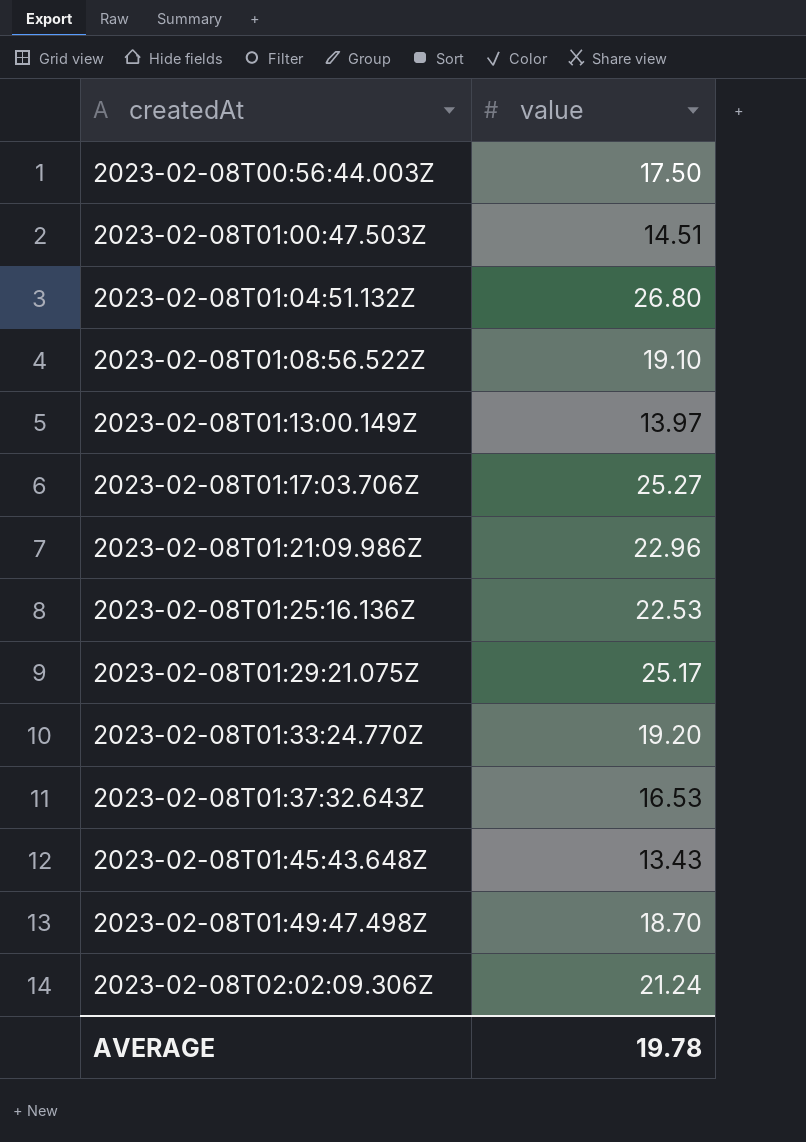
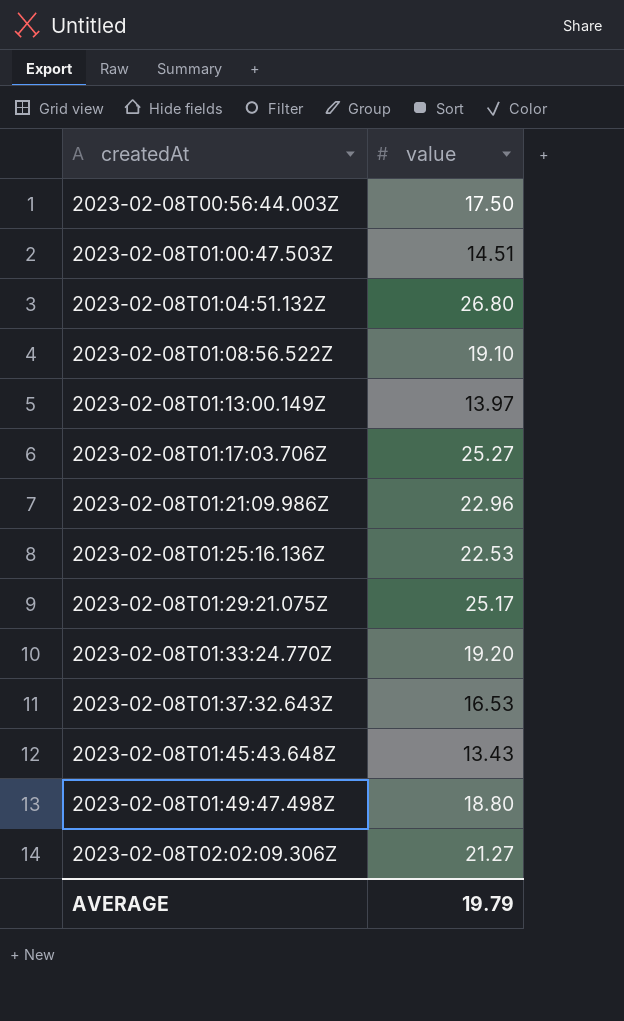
2023-02-08T01:49:47.498Z | value: 18.70 -> 18.80
2023-02-08T02:02:09.306Z | value: 21.24 -> 21.27
AVERAGE | value: 19.78 -> 19.79

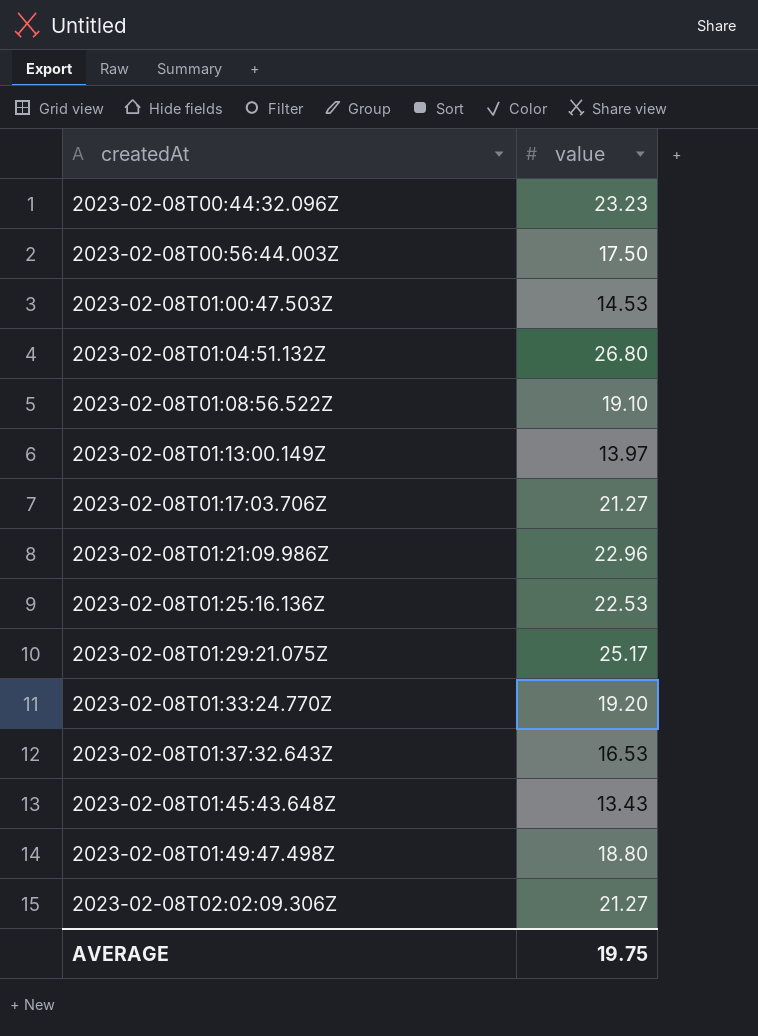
row 2023-02-08T00:44:32.096Z: none -> 23.23
2023-02-08T01:00:47.503Z | value: 14.51 -> 14.53
2023-02-08T01:17:03.706Z | value: 25.27 -> 21.27
AVERAGE | value: 19.79 -> 19.75

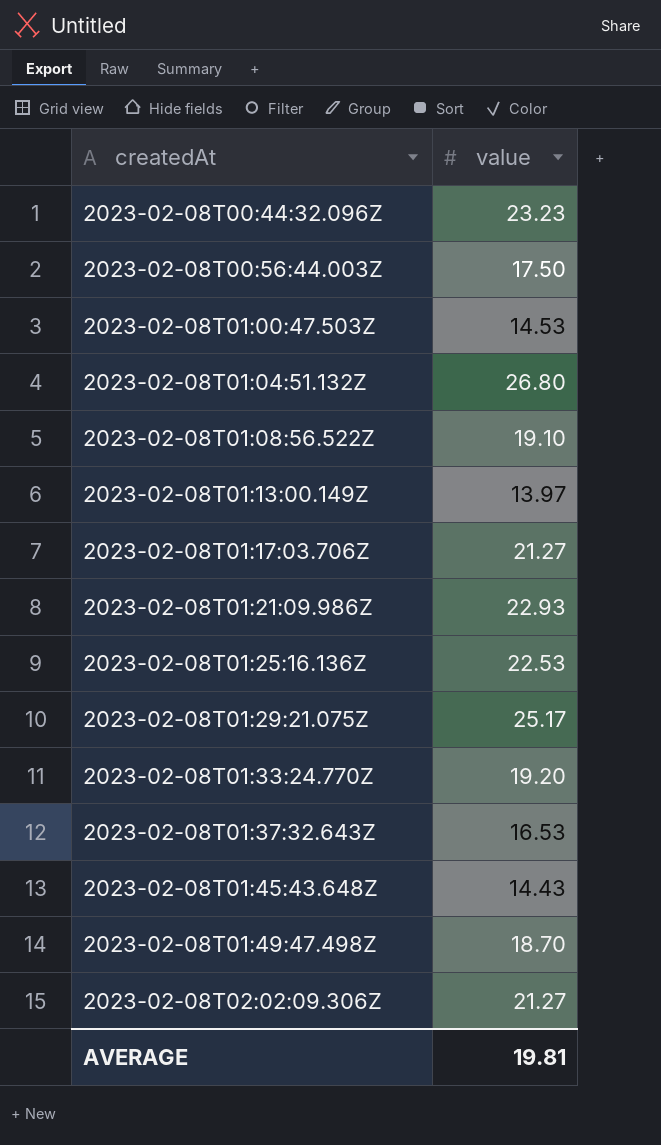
2023-02-08T01:21:09.986Z | value: 22.96 -> 22.93
2023-02-08T01:45:43.648Z | value: 13.43 -> 14.43
2023-02-08T01:49:47.498Z | value: 18.80 -> 18.70
AVERAGE | value: 19.75 -> 19.81

